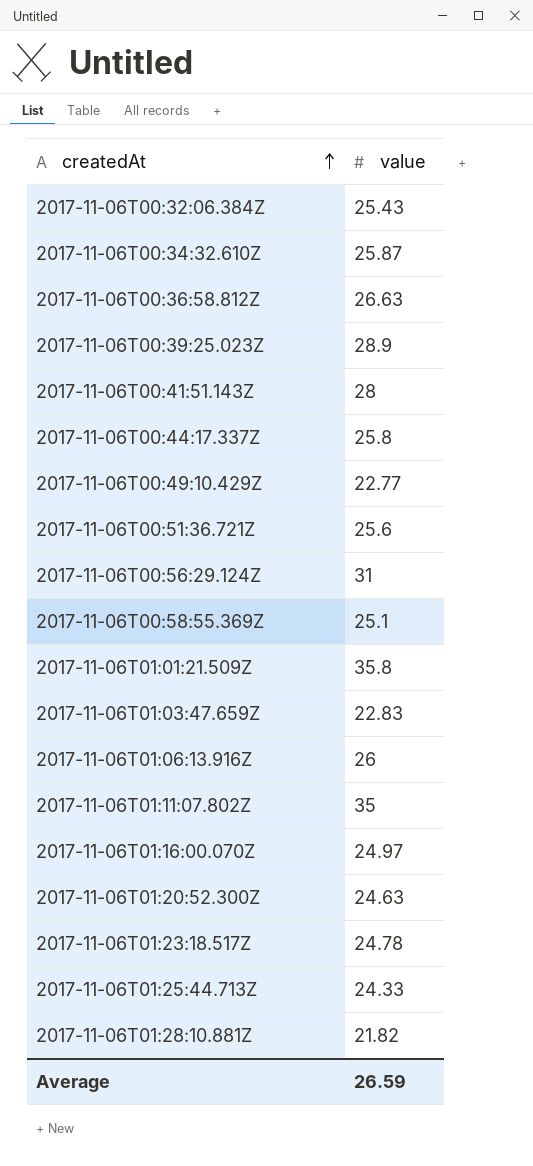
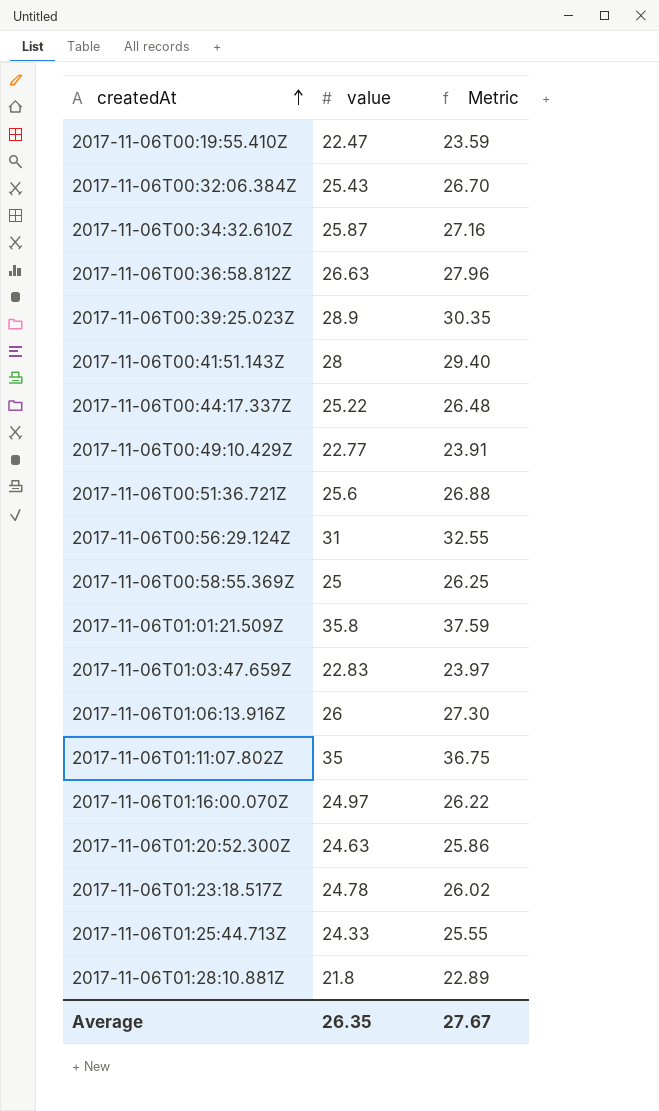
column Metric | formula: none -> [value] * 1.05
row 2017-11-06T00:19:55.410Z: none -> 22.47 | 23.59
2017-11-06T00:44:17.337Z | value: 25.8 -> 25.22
2017-11-06T00:58:55.369Z | value: 25.1 -> 25
2017-11-06T01:28:10.881Z | value: 21.82 -> 21.8
Average | value: 26.59 -> 26.35

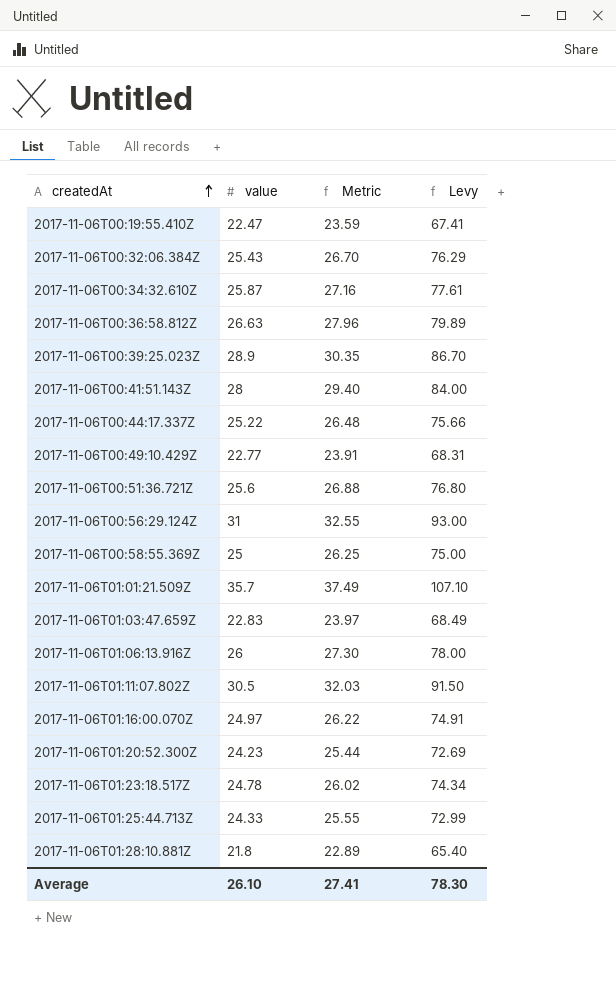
column Levy | formula: none -> [value] * 3
2017-11-06T01:01:21.509Z | value: 35.8 -> 35.7
2017-11-06T01:01:21.509Z | Metric: 37.59 -> 37.49
2017-11-06T01:11:07.802Z | value: 35 -> 30.5
2017-11-06T01:11:07.802Z | Metric: 36.75 -> 32.03
2017-11-06T01:20:52.300Z | value: 24.63 -> 24.23
2017-11-06T01:20:52.300Z | Metric: 25.86 -> 25.44
Average | value: 26.35 -> 26.10
Average | Metric: 27.67 -> 27.41

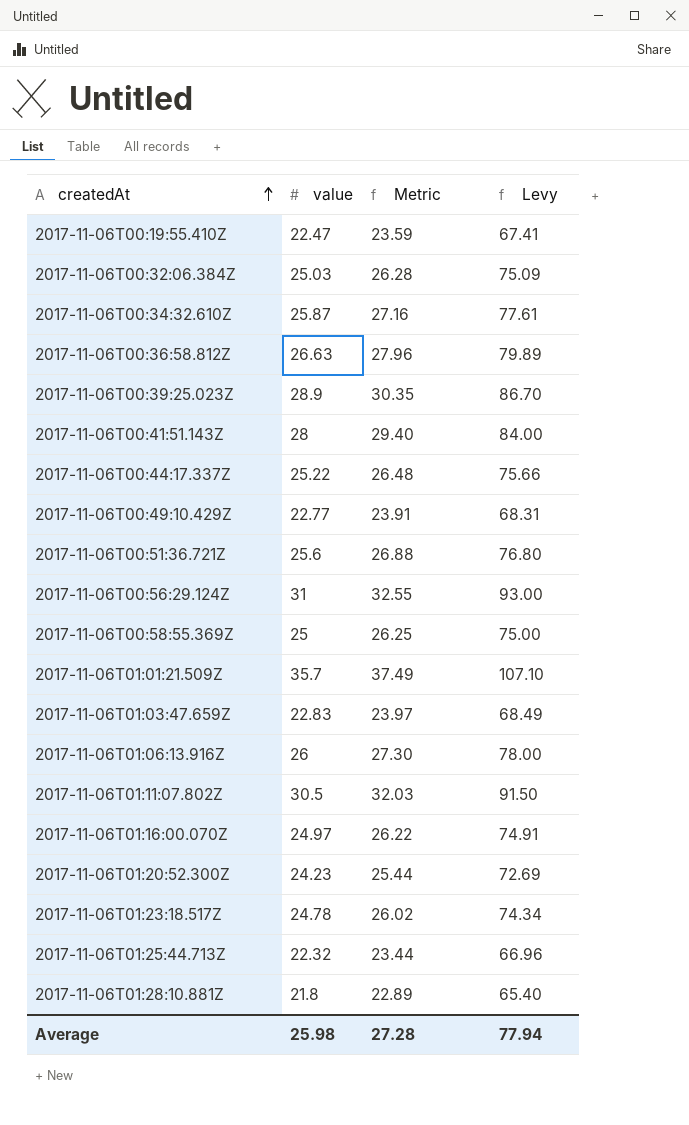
2017-11-06T00:32:06.384Z | value: 25.43 -> 25.03
2017-11-06T00:32:06.384Z | Metric: 26.70 -> 26.28
2017-11-06T00:32:06.384Z | Levy: 76.29 -> 75.09
2017-11-06T01:25:44.713Z | value: 24.33 -> 22.32
2017-11-06T01:25:44.713Z | Metric: 25.55 -> 23.44
2017-11-06T01:25:44.713Z | Levy: 72.99 -> 66.96
Average | value: 26.10 -> 25.98
Average | Metric: 27.41 -> 27.28
Average | Levy: 78.30 -> 77.94

